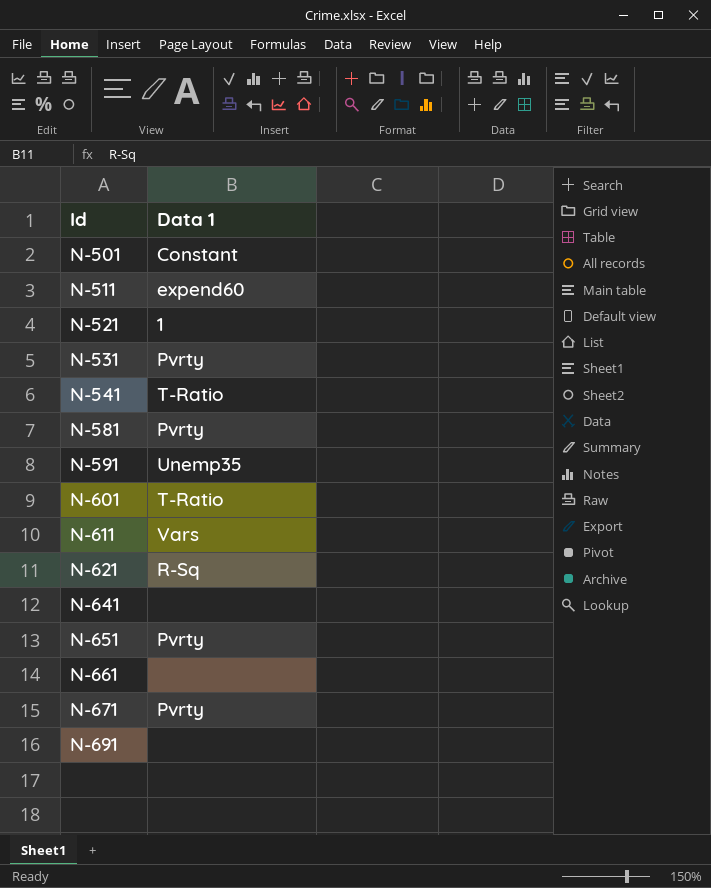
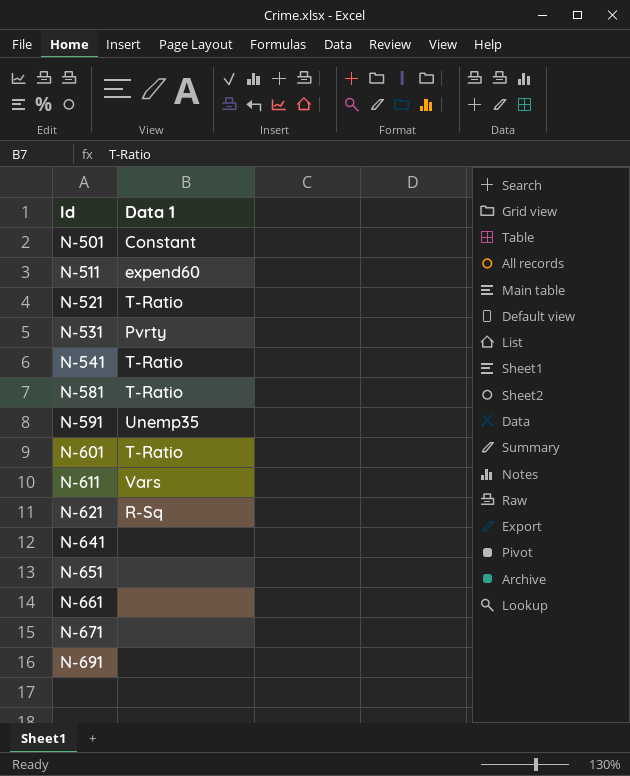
N-521 | Data 1: 1 -> T-Ratio
N-581 | Data 1: Pvrty -> T-Ratio
N-651 | Data 1: Pvrty -> none
N-671 | Data 1: Pvrty -> none

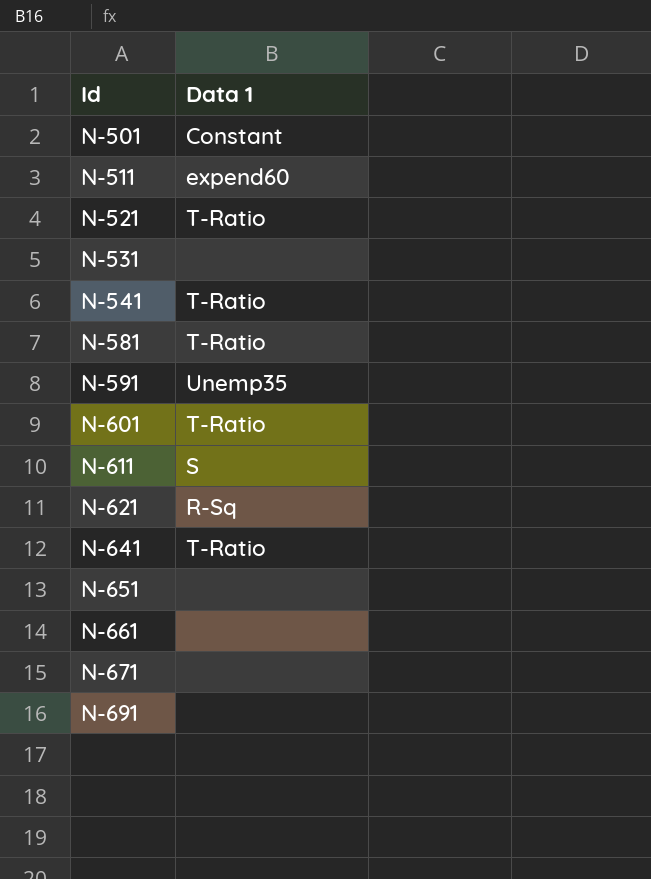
N-531 | Data 1: Pvrty -> none
N-611 | Data 1: Vars -> S
N-641 | Data 1: none -> T-Ratio

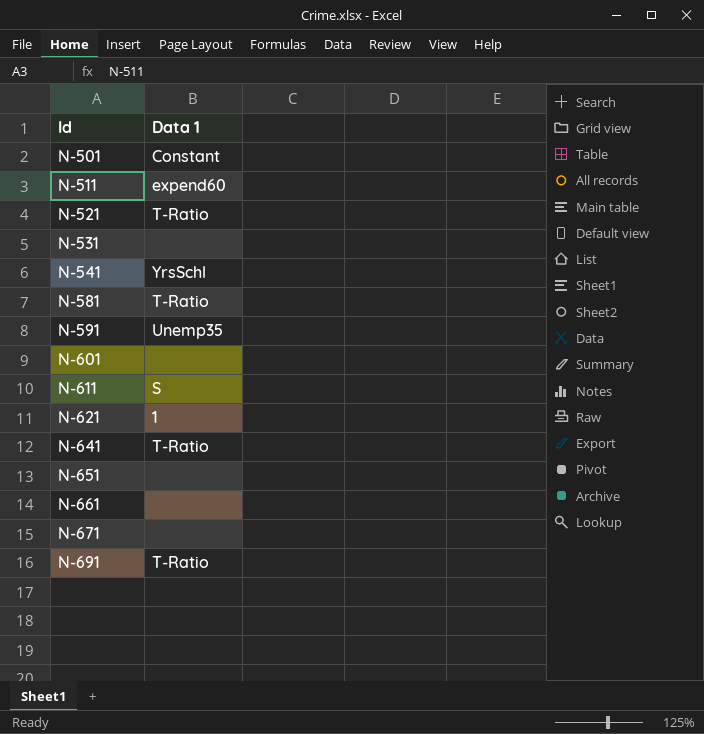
N-541 | Data 1: T-Ratio -> YrsSchl
N-601 | Data 1: T-Ratio -> none
N-621 | Data 1: R-Sq -> 1
N-691 | Data 1: none -> T-Ratio

